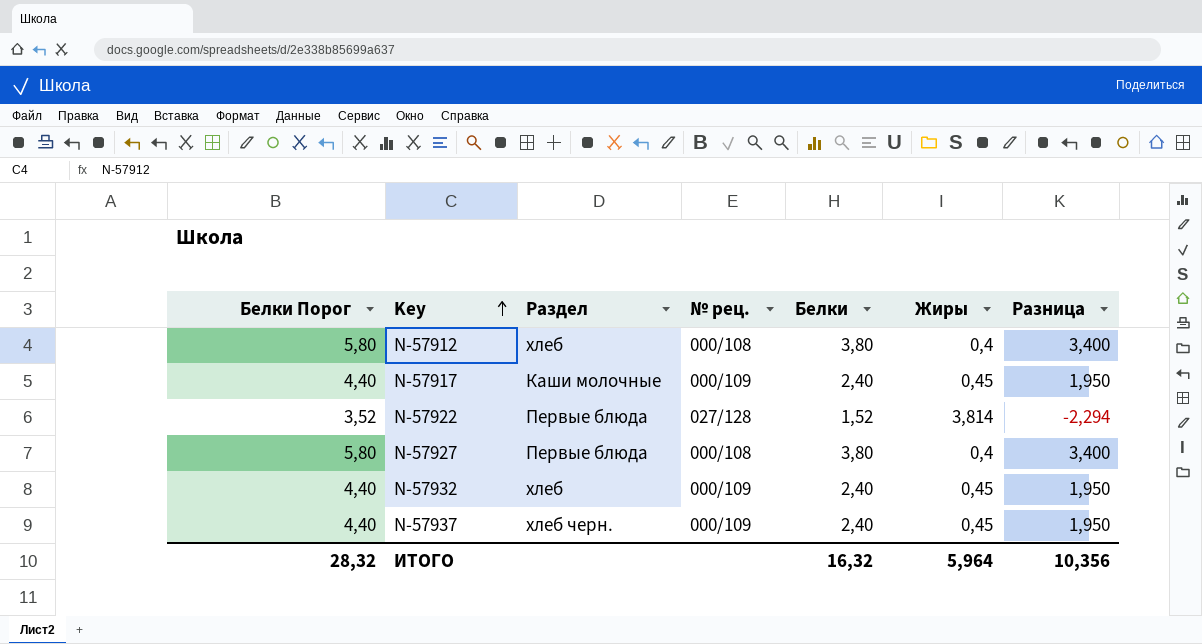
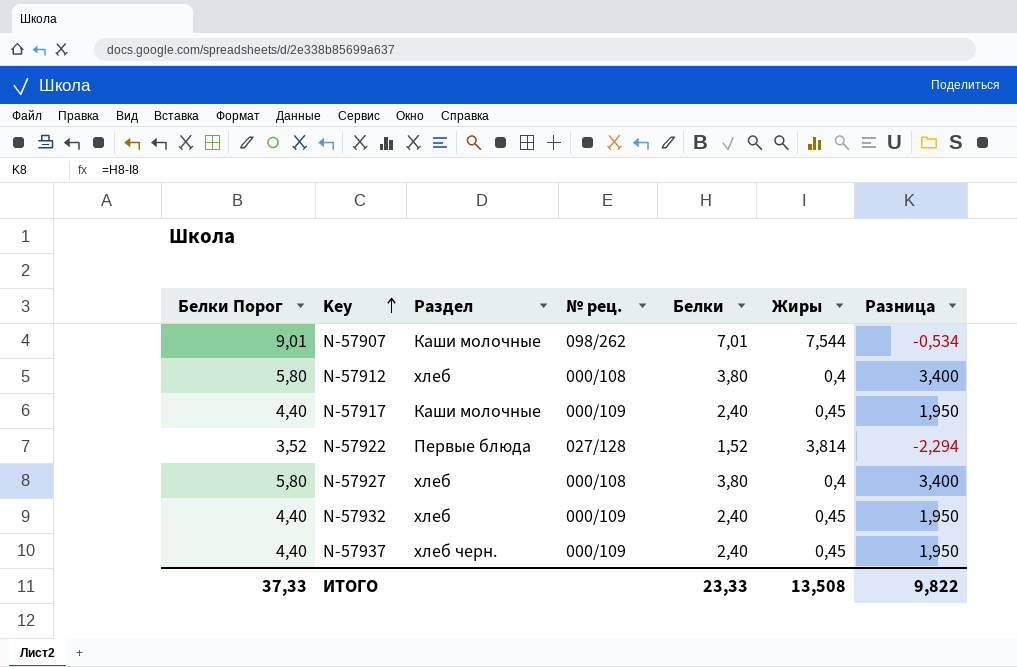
row N-57907: none -> 9,01 | Каши молочные | 098/262 | 7,01 | 7,544 | -0,534
N-57927 | Раздел: Первые блюда -> хлеб
ИТОГО | Белки Порог: 28,32 -> 37,33
ИТОГО | Белки: 16,32 -> 23,33
ИТОГО | Жиры: 5,964 -> 13,508
ИТОГО | Разница: 10,356 -> 9,822

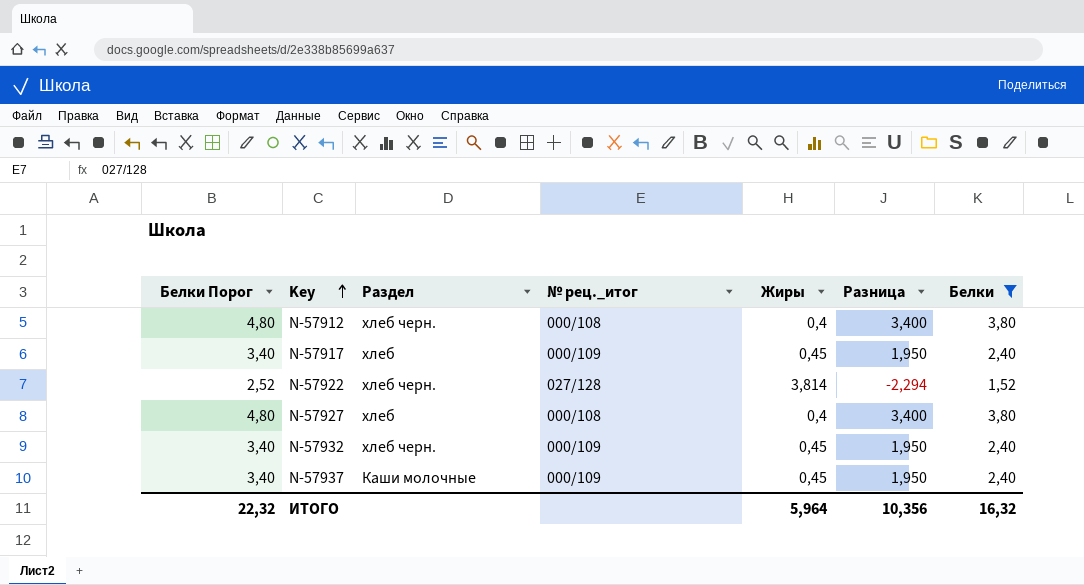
filter: none -> Белки != 7,01
column Белки Порог | formula: [Белки] + 2 -> [Белки] + 1
column name: № рец. -> № рец._итог
column Белки | position: 5 -> 7
N-57912 | Раздел: хлеб -> хлеб черн.
N-57917 | Раздел: Каши молочные -> хлеб
N-57922 | Раздел: Первые блюда -> хлеб черн.
N-57932 | Раздел: хлеб -> хлеб черн.
N-57937 | Раздел: хлеб черн. -> Каши молочные
ИТОГО | Белки Порог: 37,33 -> 22,32
ИТОГО | Жиры: 13,508 -> 5,964
ИТОГО | Разница: 9,822 -> 10,356
ИТОГО | Белки: 23,33 -> 16,32

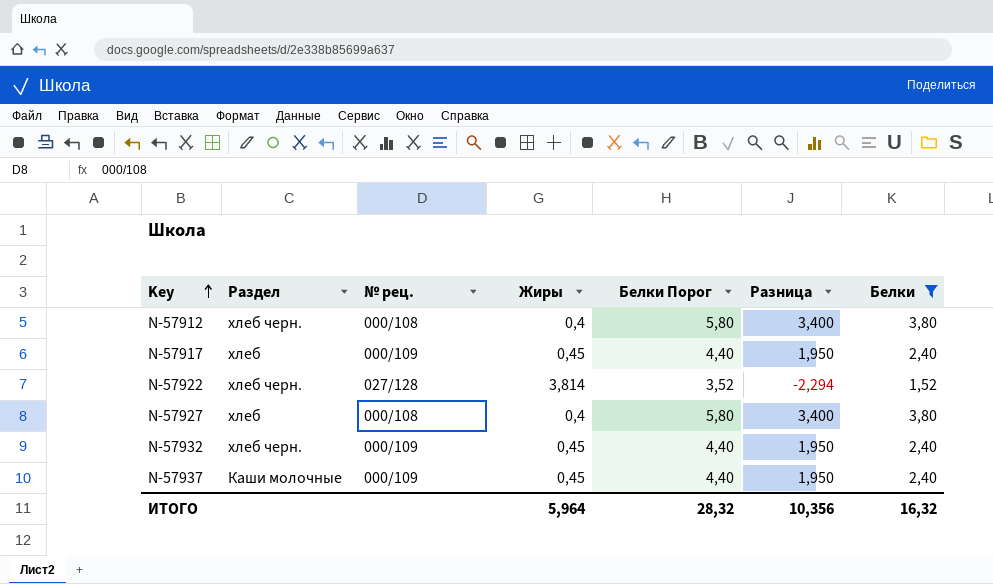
column name: № рец._итог -> № рец.
column Белки Порог | formula: [Белки] + 1 -> [Белки] + 2
column Белки Порог | position: 1 -> 5
ИТОГО | Белки Порог: 22,32 -> 28,32

